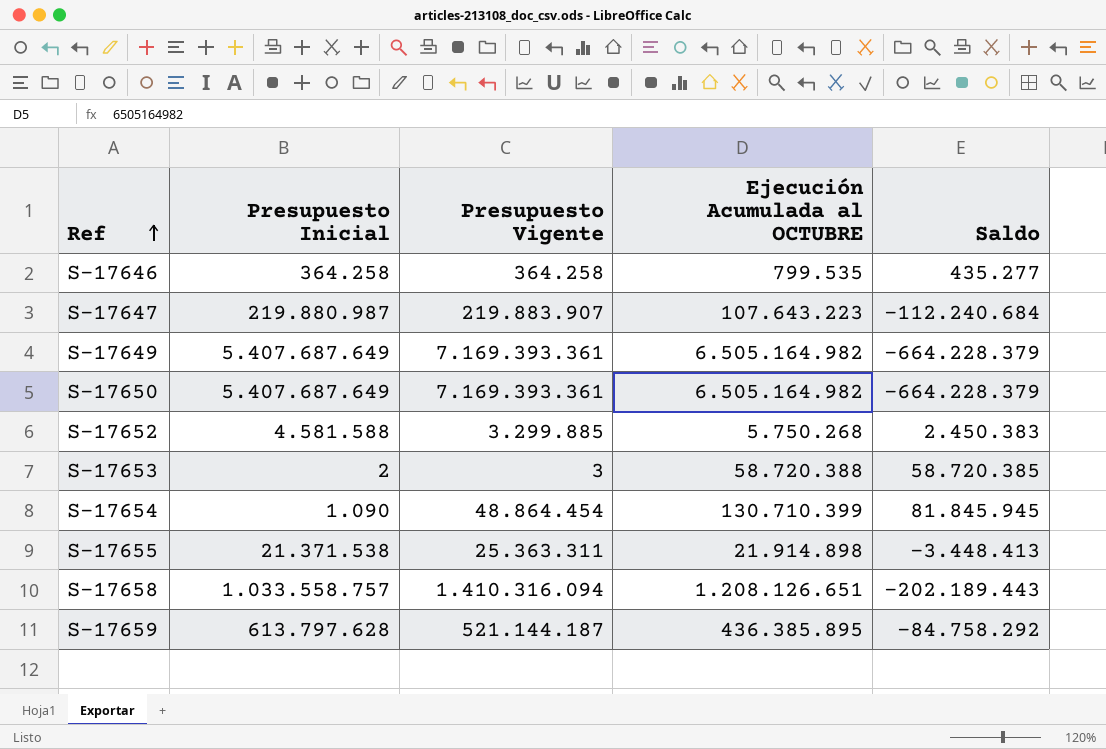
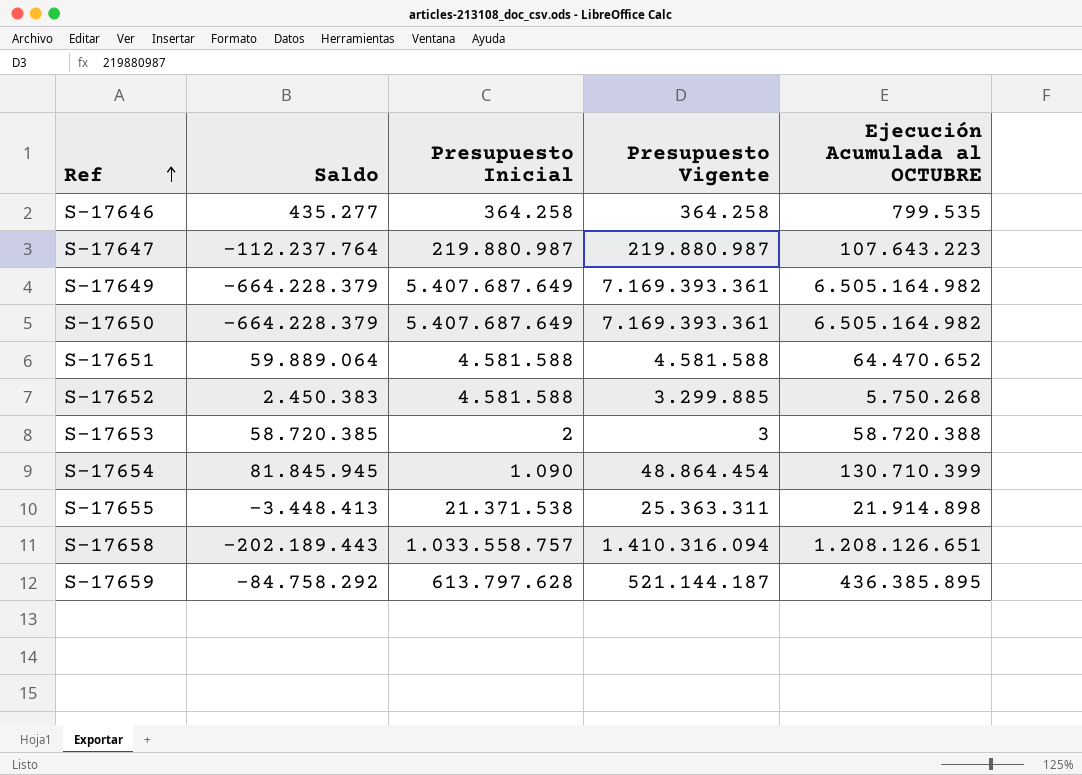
column Saldo | position: 5 -> 2
S-17647 | Saldo: -112.240.684 -> -112.237.764
S-17647 | Presupuesto Vigente: 219.883.907 -> 219.880.987
row S-17651: none -> 59.889.064 | 4.581.588 | 4.581.588 | 64.470.652

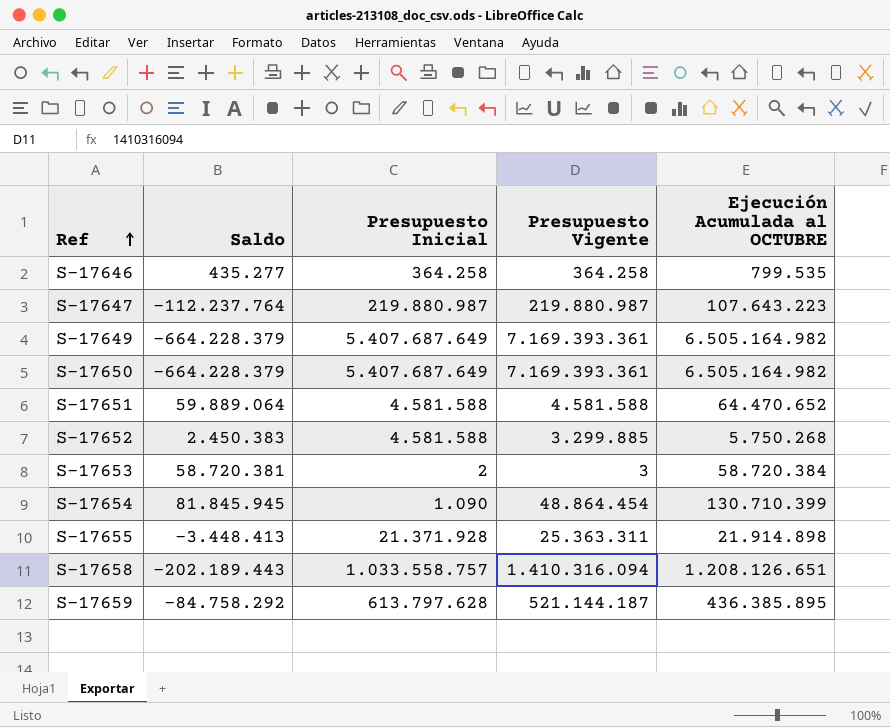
S-17653 | Saldo: 58.720.385 -> 58.720.381
S-17653 | Ejecución Acumulada al OCTUBRE: 58.720.388 -> 58.720.384
S-17655 | Presupuesto Inicial: 21.371.538 -> 21.371.928

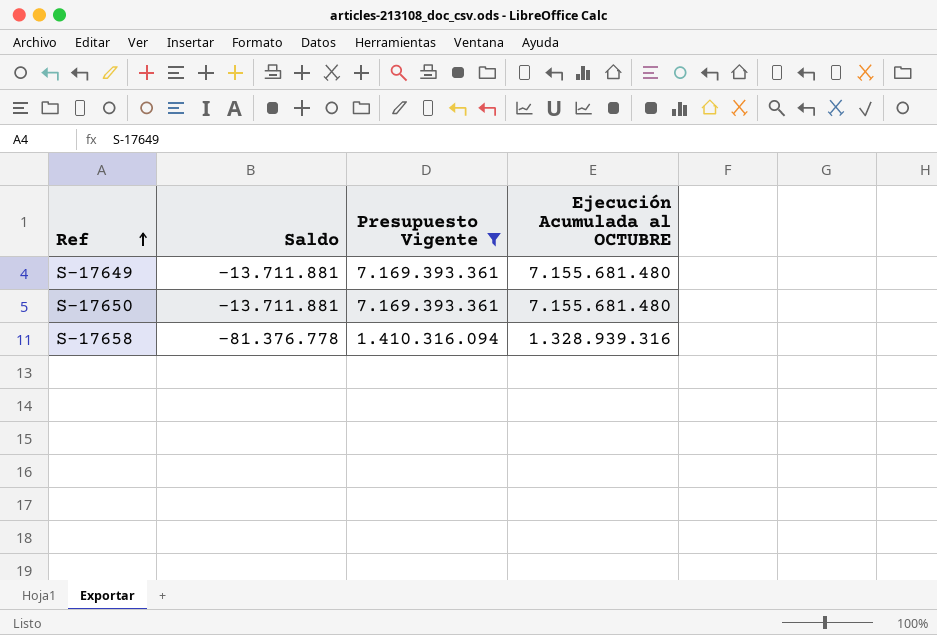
filter: none -> Presupuesto Vigente >= 1.410.316.094
column Presupuesto Inicial | position: 3 -> none
S-17649 | Saldo: -664.228.379 -> -13.711.881
S-17649 | Ejecución Acumulada al OCTUBRE: 6.505.164.982 -> 7.155.681.480
S-17650 | Saldo: -664.228.379 -> -13.711.881
S-17650 | Ejecución Acumulada al OCTUBRE: 6.505.164.982 -> 7.155.681.480
S-17658 | Saldo: -202.189.443 -> -81.376.778
S-17658 | Ejecución Acumulada al OCTUBRE: 1.208.126.651 -> 1.328.939.316

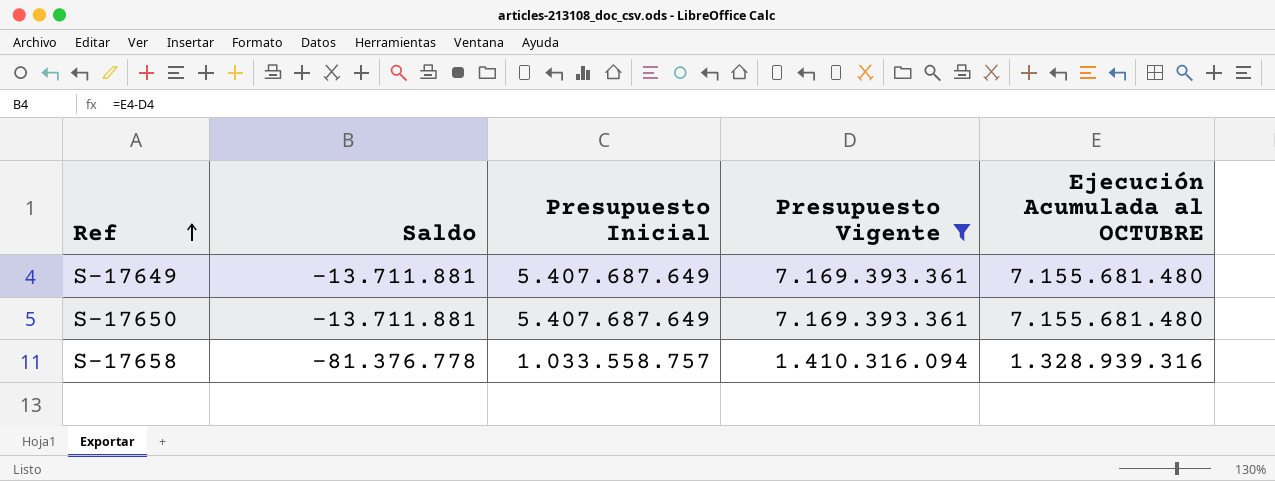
column Presupuesto Inicial | position: none -> 3

